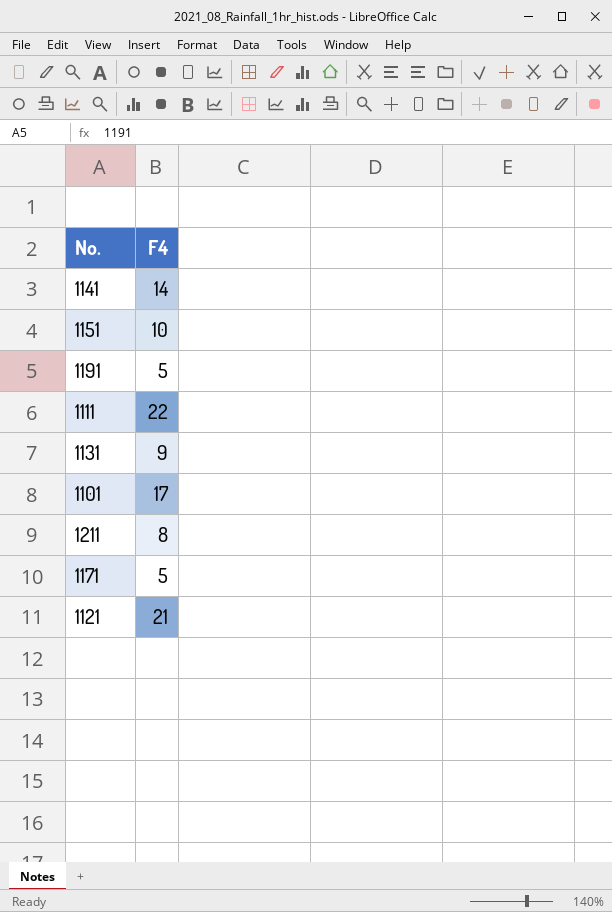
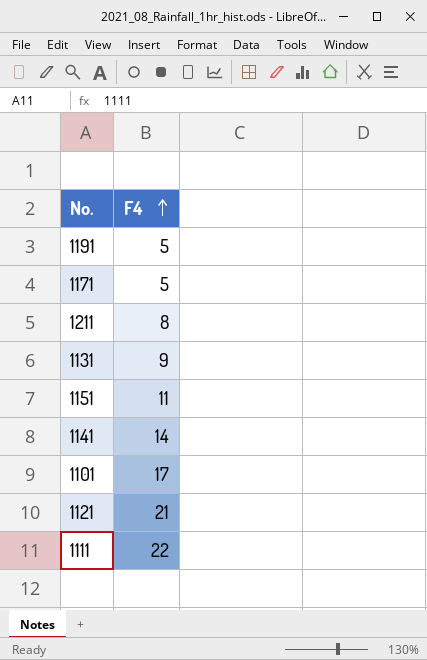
row order: none -> F4 ascending
1151 | F4: 10 -> 11

